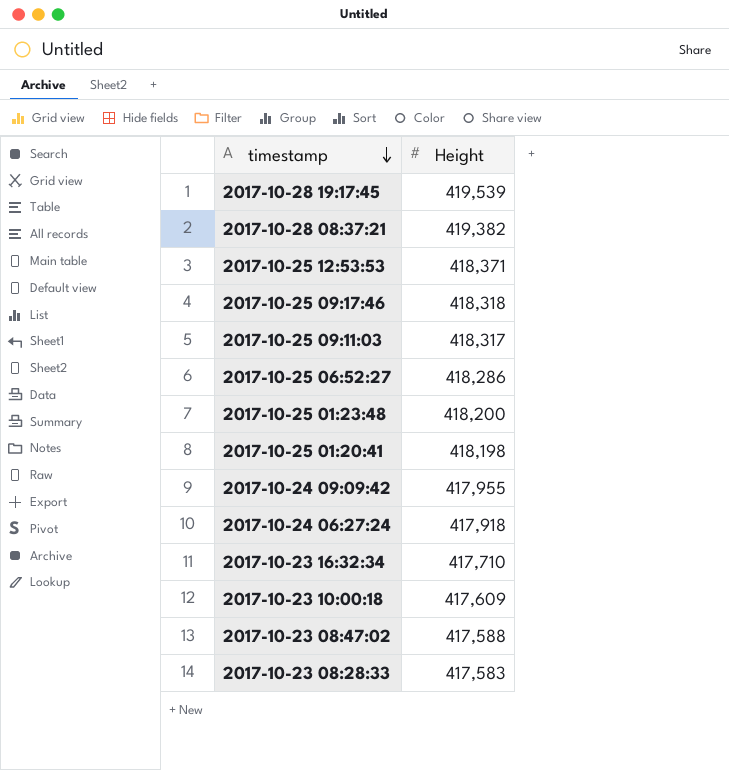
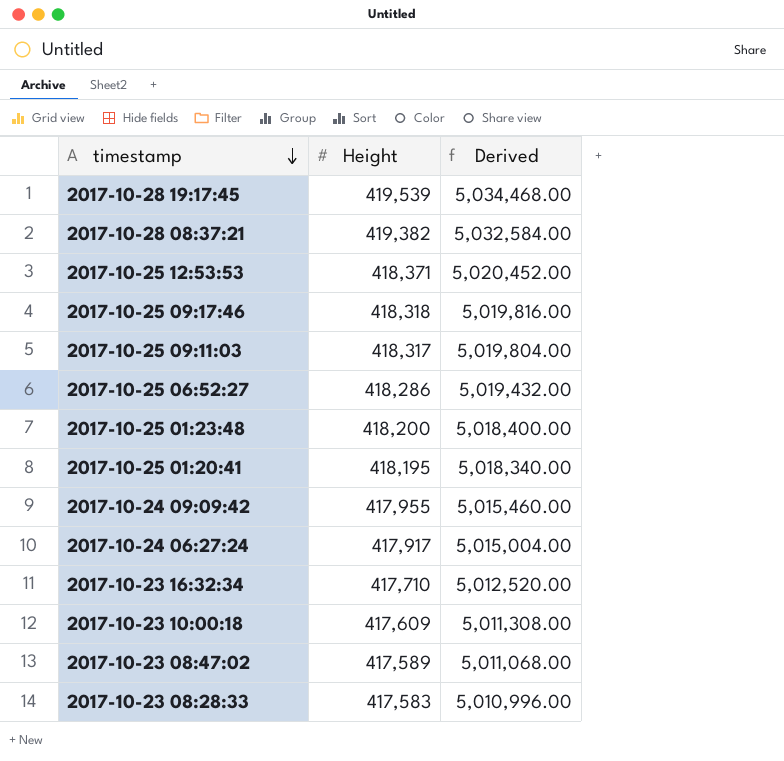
column Derived | formula: none -> [Height] * 12
2017-10-25 01:20:41 | Height: 418,198 -> 418,195
2017-10-24 06:27:24 | Height: 417,918 -> 417,917
2017-10-23 08:47:02 | Height: 417,588 -> 417,589

